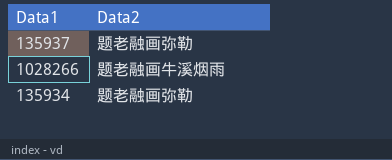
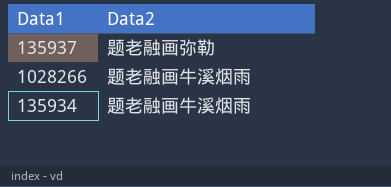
135934 | Data2: 题老融画弥勒 -> 题老融画牛溪烟雨

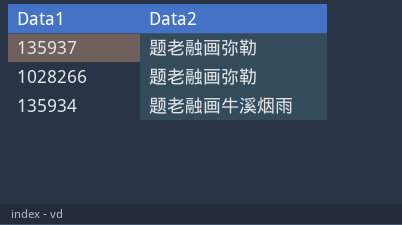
1028266 | Data2: 题老融画牛溪烟雨 -> 题老融画弥勒

